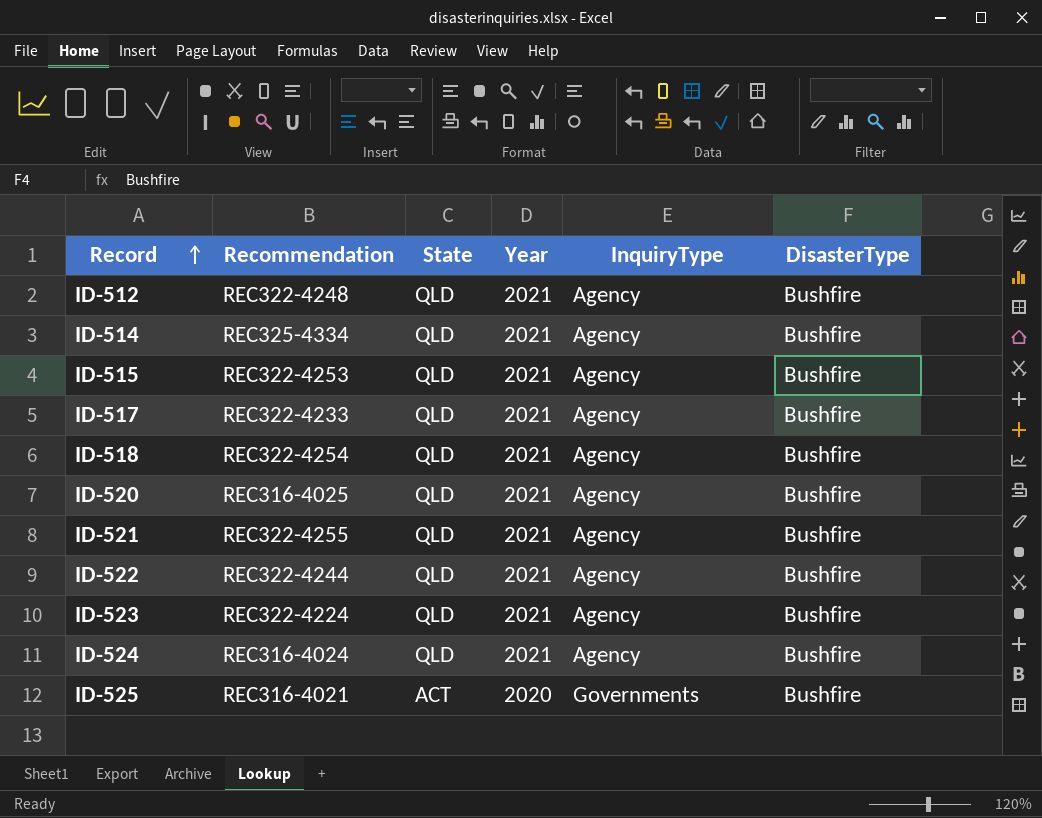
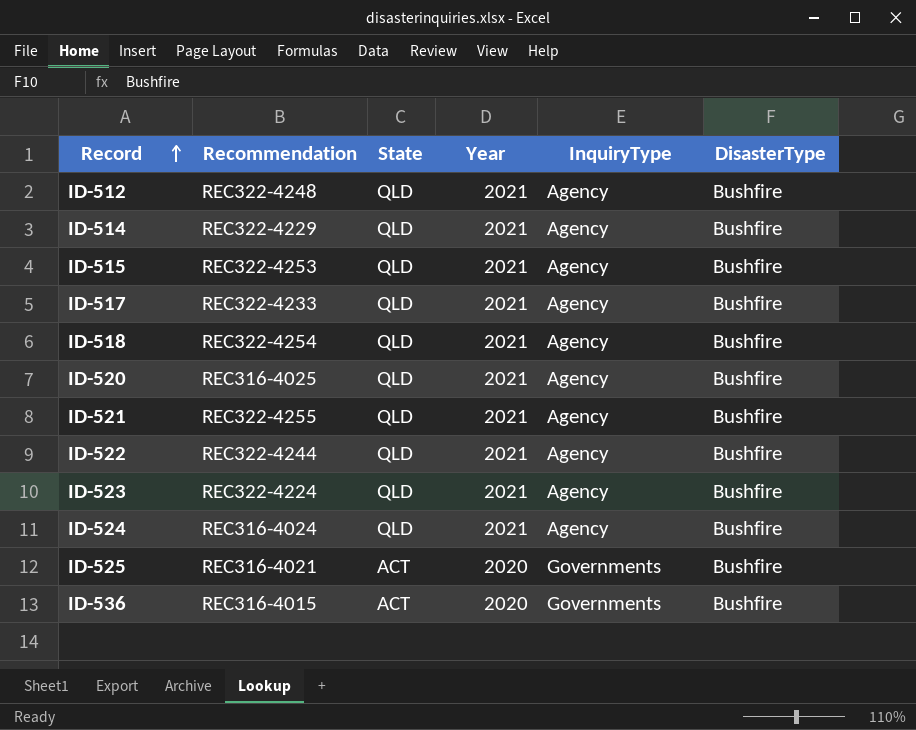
ID-514 | Recommendation: REC325-4334 -> REC322-4229
row ID-536: none -> REC316-4015 | ACT | 2020 | Governments | Bushfire

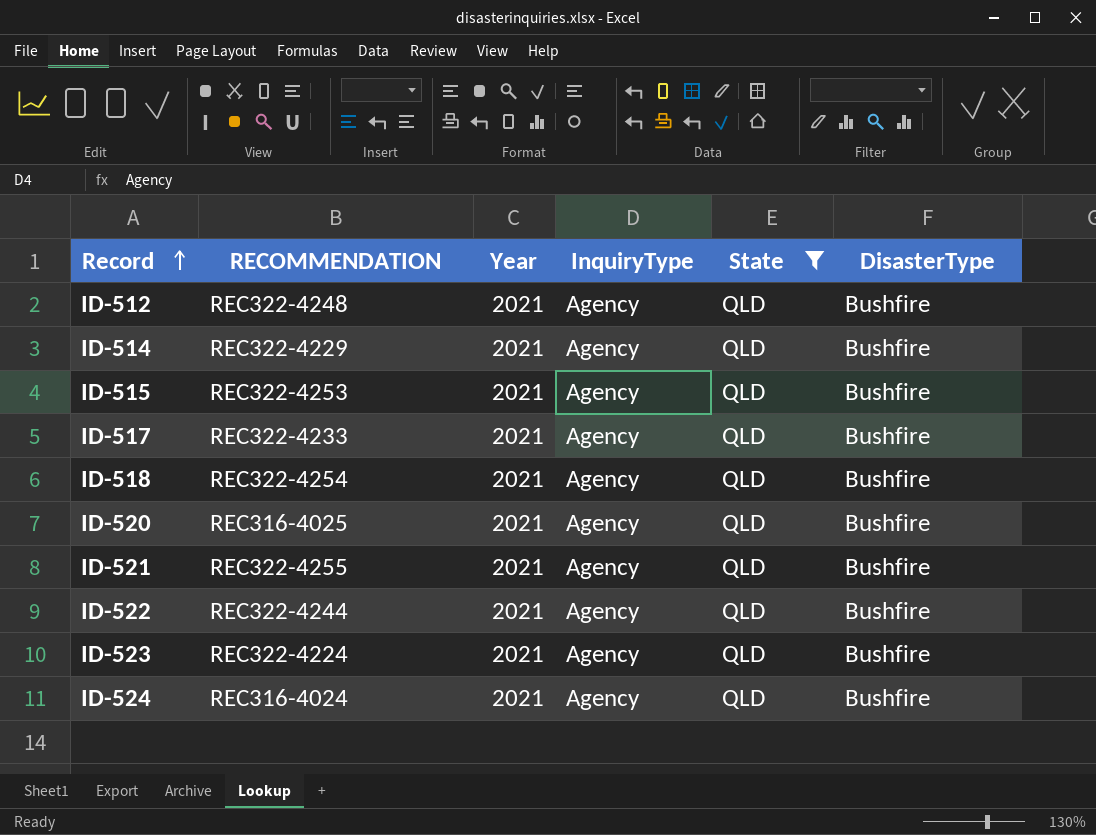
filter: none -> State = QLD
column name: Recommendation -> RECOMMENDATION
column State | position: 3 -> 5

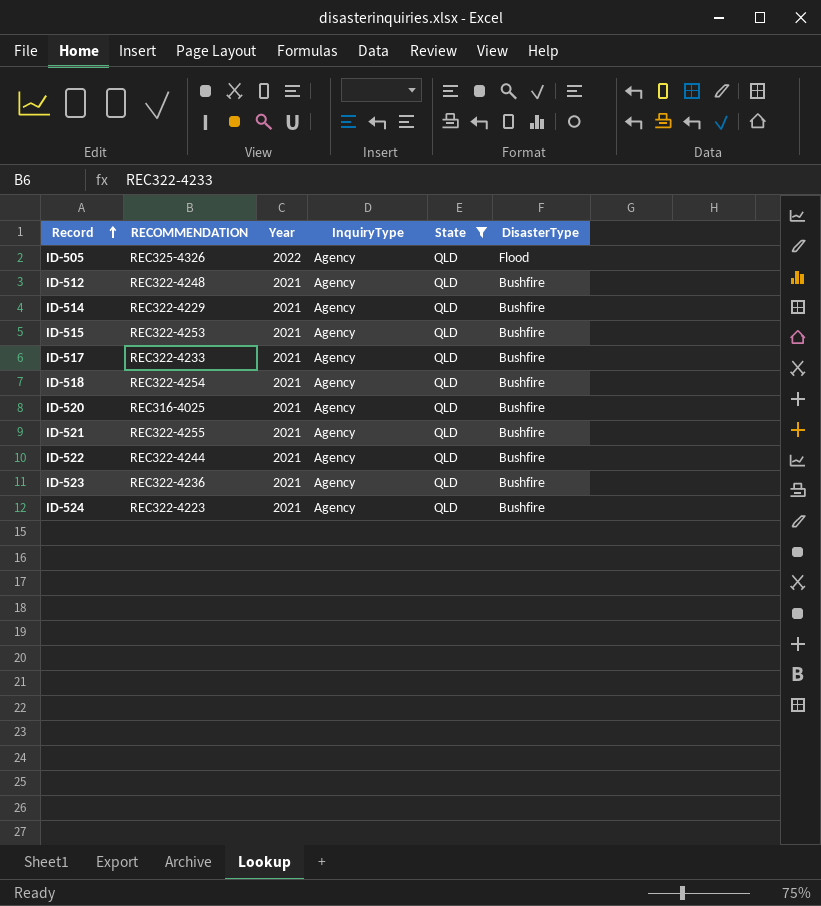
row ID-505: none -> REC325-4326 | 2022 | Agency | QLD | Flood
ID-523 | RECOMMENDATION: REC322-4224 -> REC322-4236
ID-524 | RECOMMENDATION: REC316-4024 -> REC322-4223

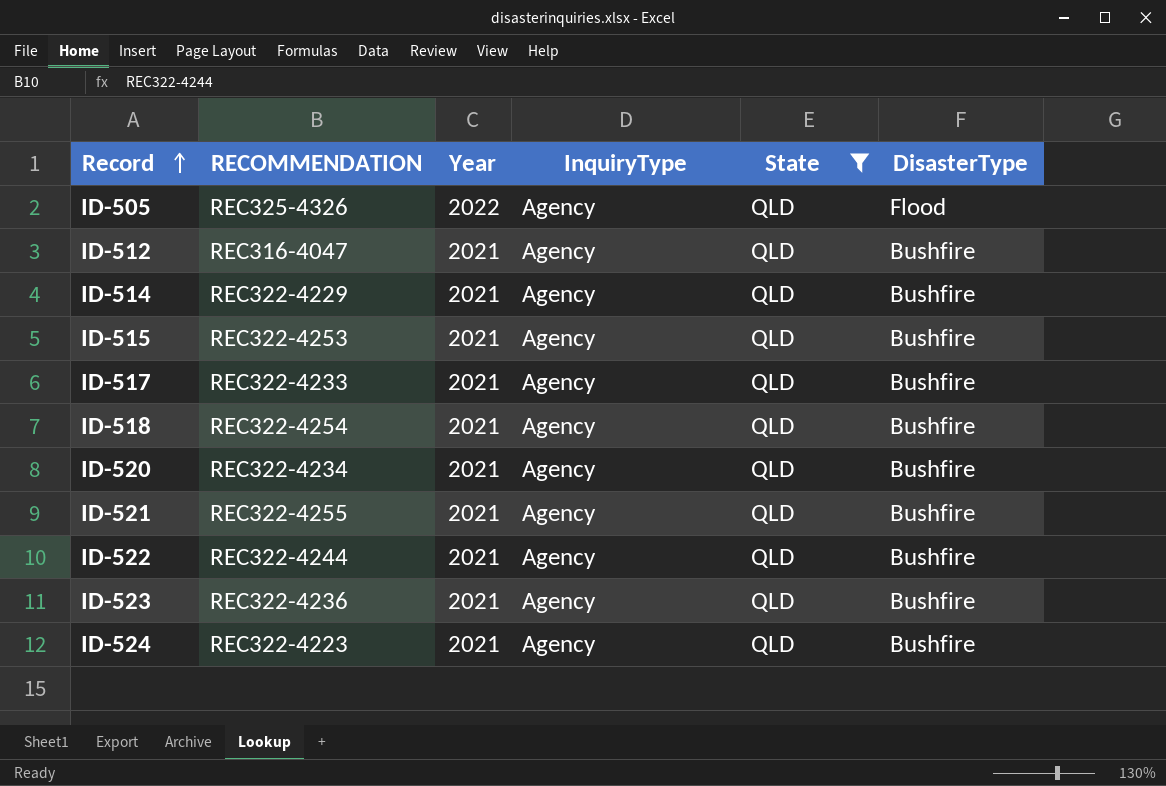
ID-512 | RECOMMENDATION: REC322-4248 -> REC316-4047
ID-520 | RECOMMENDATION: REC316-4025 -> REC322-4234

